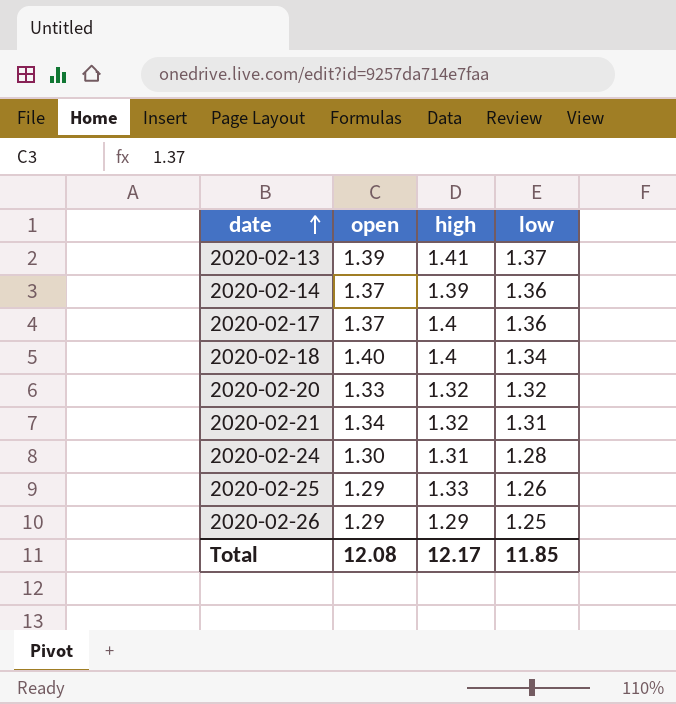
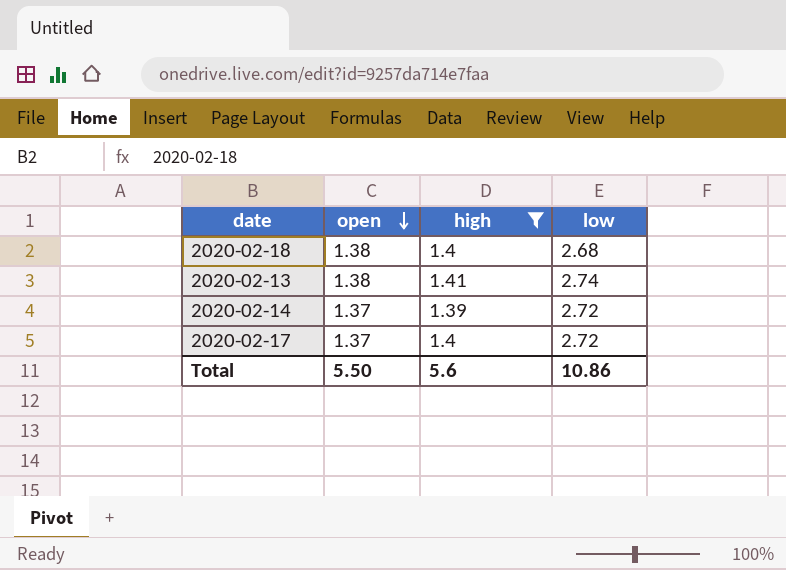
filter: none -> high >= 1.39
row order: date ascending -> open descending
2020-02-18 | open: 1.40 -> 1.38
2020-02-18 | low: 1.34 -> 2.68
2020-02-13 | open: 1.39 -> 1.38
2020-02-13 | low: 1.37 -> 2.74
2020-02-14 | low: 1.36 -> 2.72
2020-02-17 | low: 1.36 -> 2.72
Total | open: 12.08 -> 5.50
Total | high: 12.17 -> 5.6
Total | low: 11.85 -> 10.86

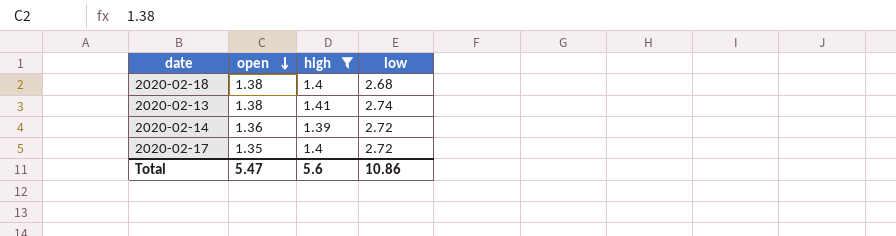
2020-02-14 | open: 1.37 -> 1.36
2020-02-17 | open: 1.37 -> 1.35
Total | open: 5.50 -> 5.47

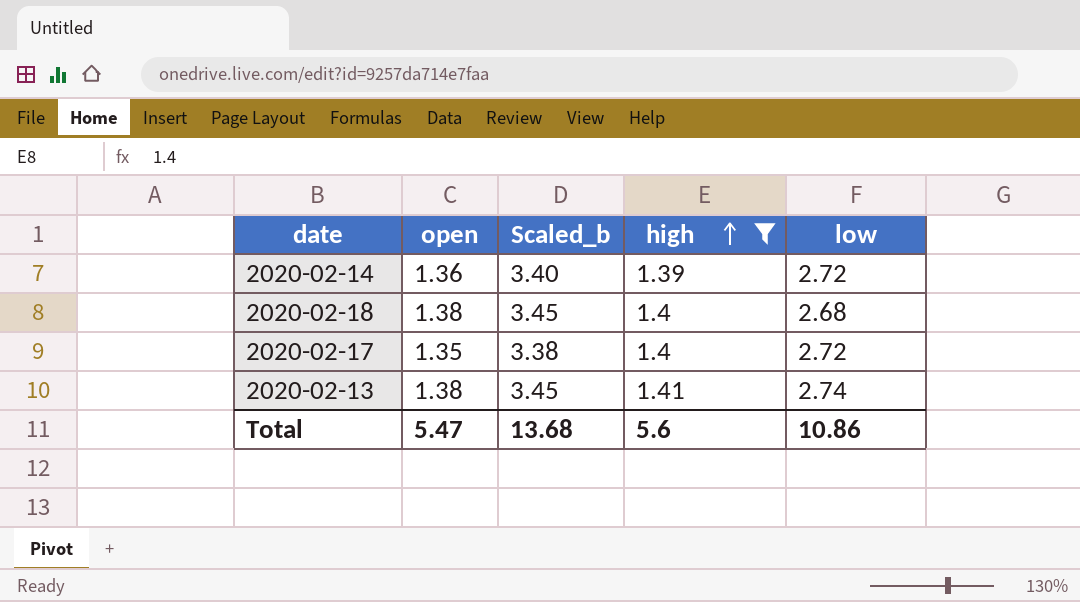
row order: open descending -> high ascending
column Scaled_b | formula: none -> [open] * 2.5

